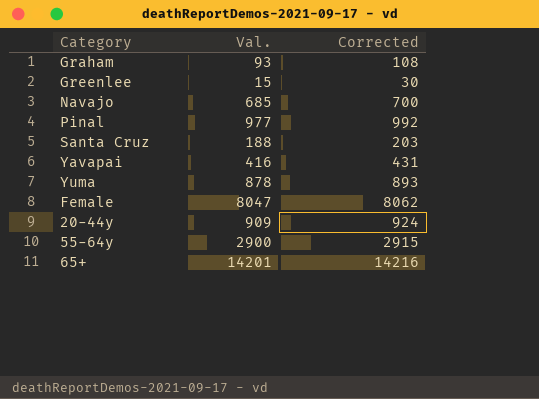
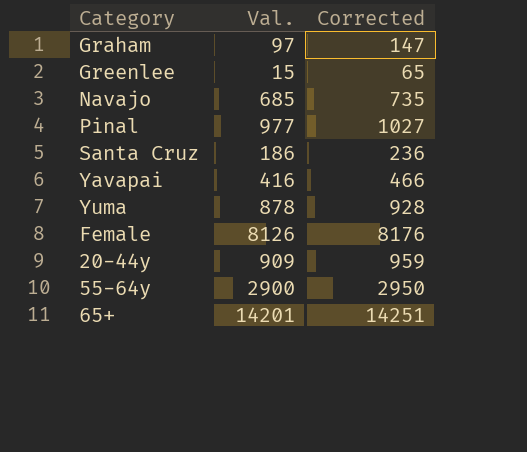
column Corrected | formula: [Val.] + 15 -> [Val.] + 50
Graham | Val.: 93 -> 97
Santa Cruz | Val.: 188 -> 186
Female | Val.: 8047 -> 8126

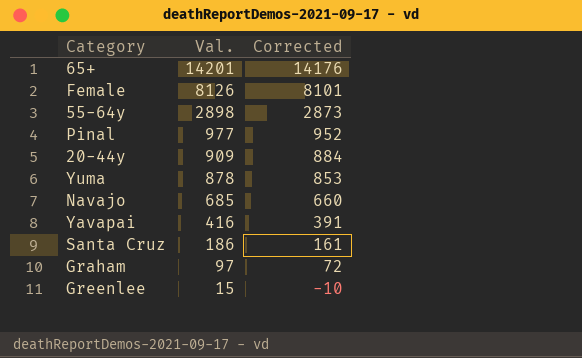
row order: none -> Val. descending
column Corrected | formula: [Val.] + 50 -> [Val.] - 25
55-64y | Val.: 2900 -> 2898

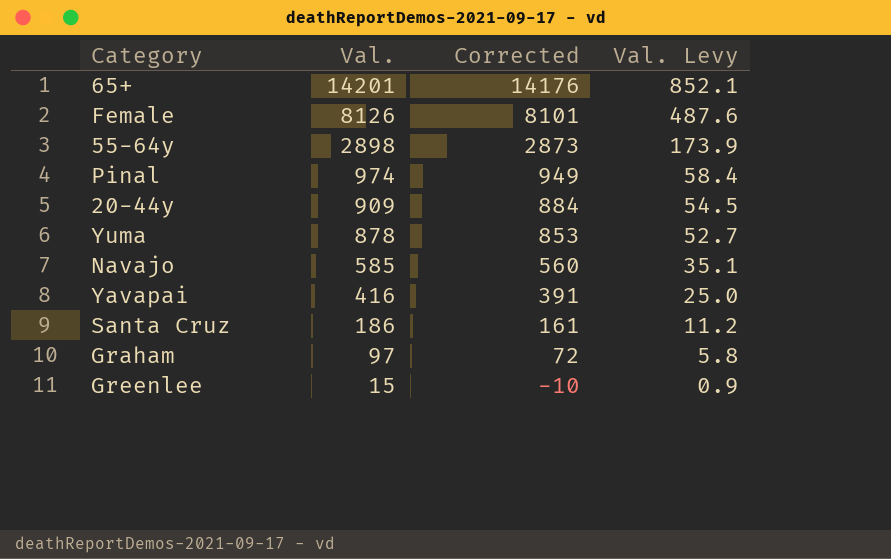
column Val. Levy | formula: none -> [Val.] * 0.06
Pinal | Val.: 977 -> 974
Pinal | Corrected: 952 -> 949
Navajo | Val.: 685 -> 585
Navajo | Corrected: 660 -> 560

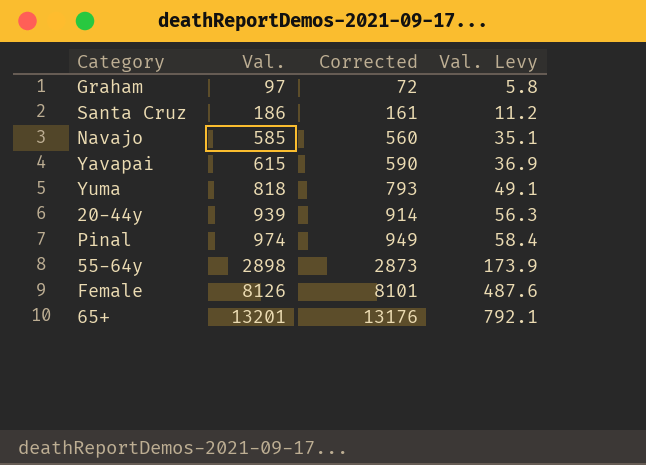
row order: Val. descending -> Val. ascending
row Greenlee: 15 | -10 | 0.9 -> none
Yavapai | Val.: 416 -> 615
Yavapai | Corrected: 391 -> 590
Yavapai | Val. Levy: 25.0 -> 36.9
Yuma | Val.: 878 -> 818
Yuma | Corrected: 853 -> 793
Yuma | Val. Levy: 52.7 -> 49.1
20-44y | Val.: 909 -> 939
20-44y | Corrected: 884 -> 914
20-44y | Val. Levy: 54.5 -> 56.3
65+ | Val.: 14201 -> 13201
65+ | Corrected: 14176 -> 13176
65+ | Val. Levy: 852.1 -> 792.1

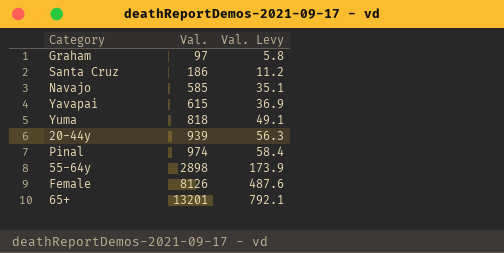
column Corrected | formula: [Val.] - 25 -> none

